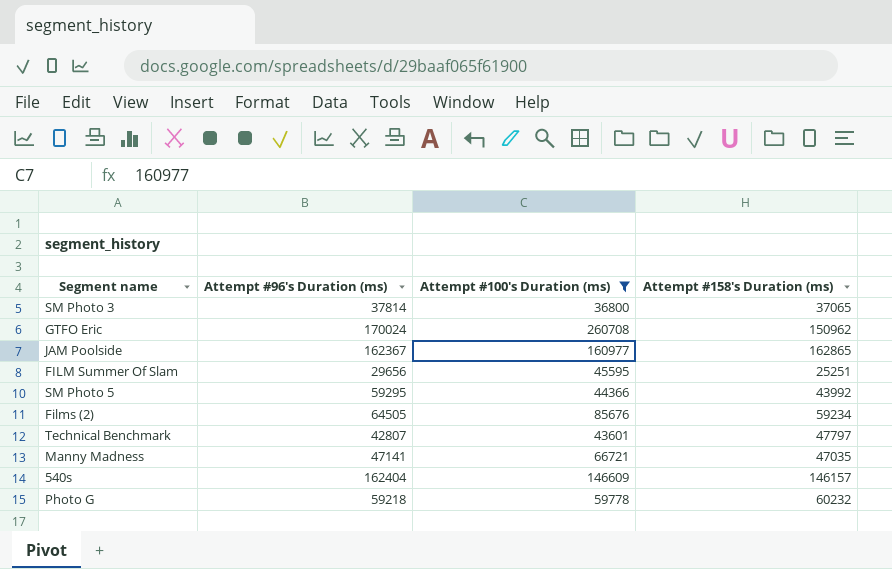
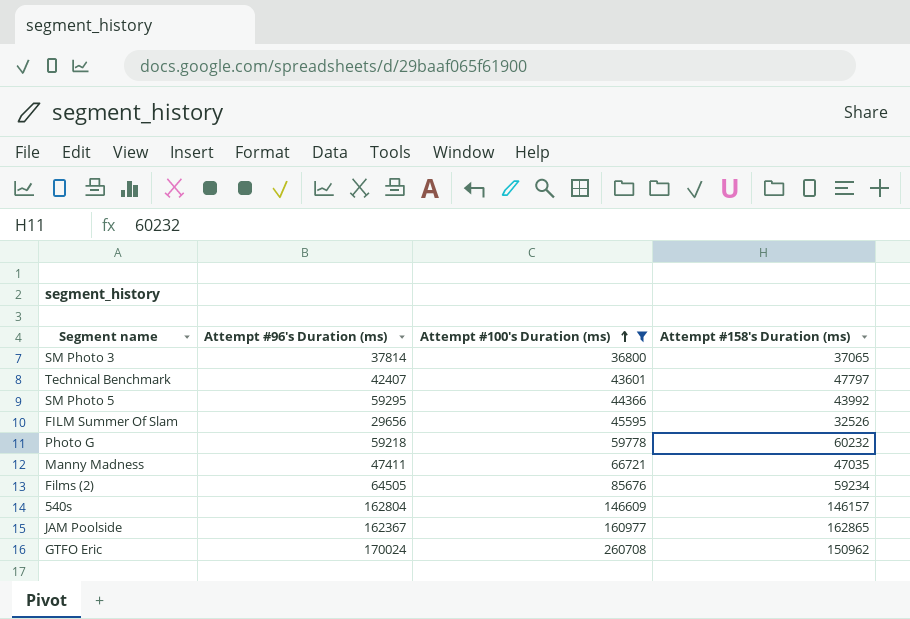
row order: none -> Attempt #100's Duration (ms) ascending
Technical Benchmark | Attempt #96's Duration (ms): 42807 -> 42407
FILM Summer Of Slam | Attempt #158's Duration (ms): 25251 -> 32526
Manny Madness | Attempt #96's Duration (ms): 47141 -> 47411
540s | Attempt #96's Duration (ms): 162404 -> 162804

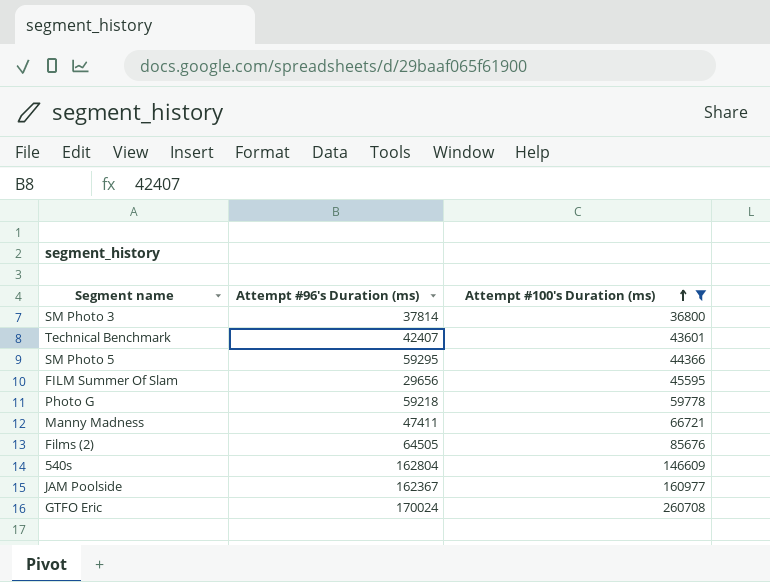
column Attempt #158's Duration (ms) | position: 4 -> none

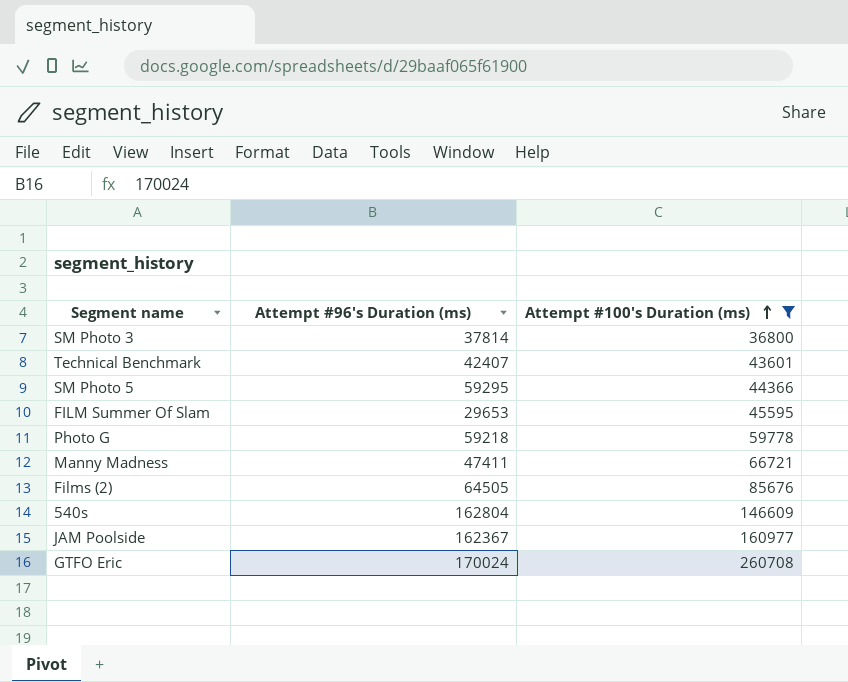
FILM Summer Of Slam | Attempt #96's Duration (ms): 29656 -> 29653

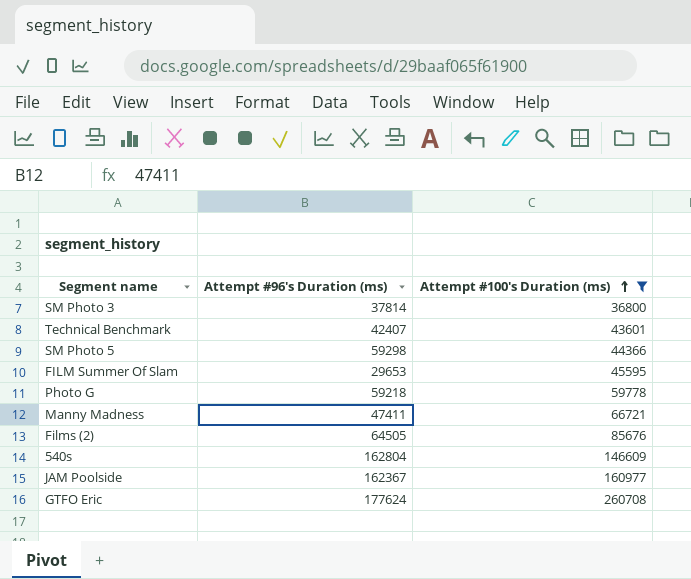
SM Photo 5 | Attempt #96's Duration (ms): 59295 -> 59298
GTFO Eric | Attempt #96's Duration (ms): 170024 -> 177624

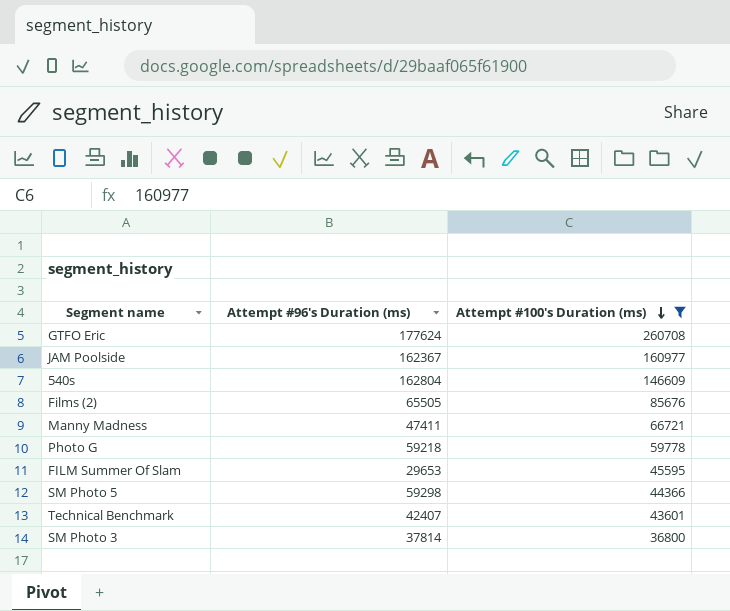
row order: Attempt #100's Duration (ms) ascending -> Attempt #100's Duration (ms) descending
Films (2) | Attempt #96's Duration (ms): 64505 -> 65505

